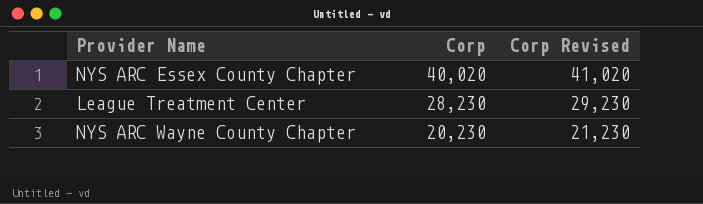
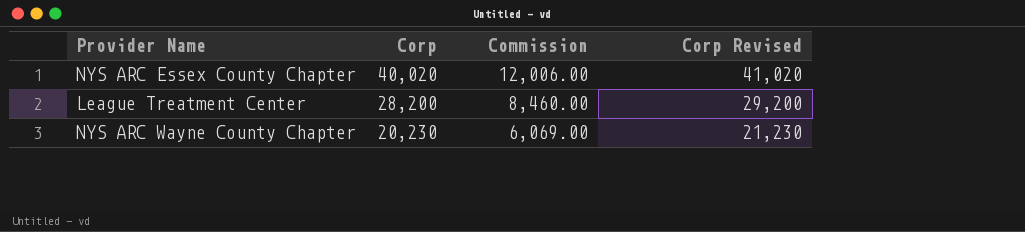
column Commission | formula: none -> [Corp] * 0.3
League Treatment Center | Corp: 28,230 -> 28,200
League Treatment Center | Corp Revised: 29,230 -> 29,200

